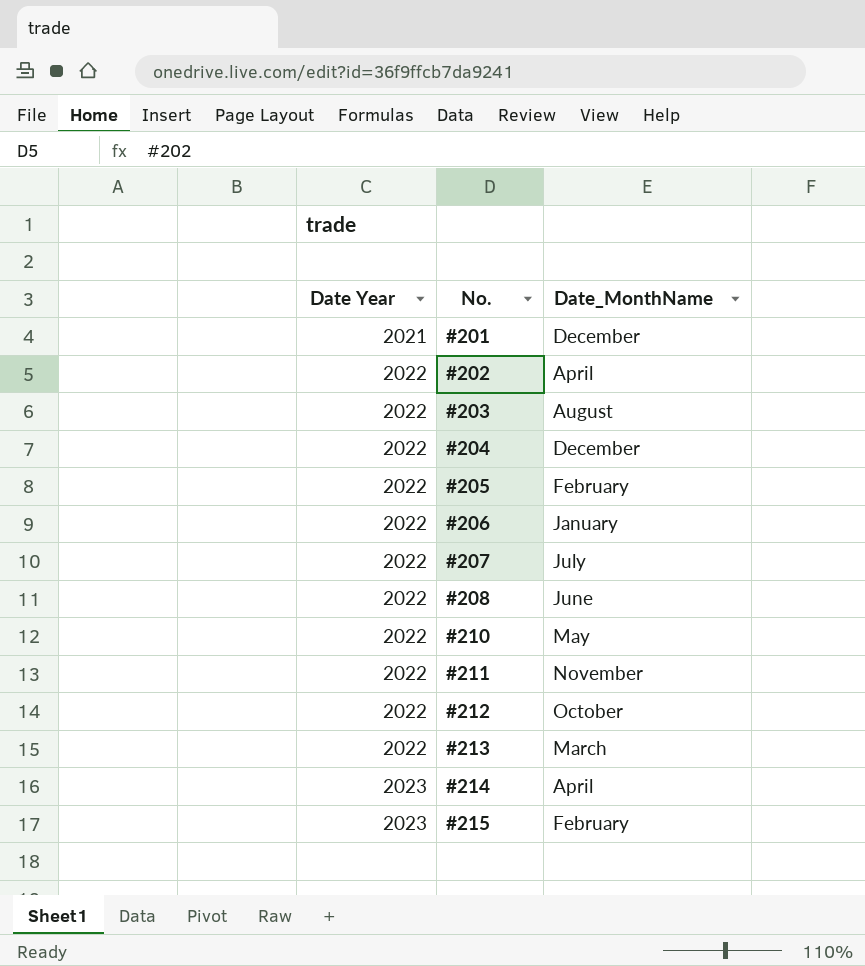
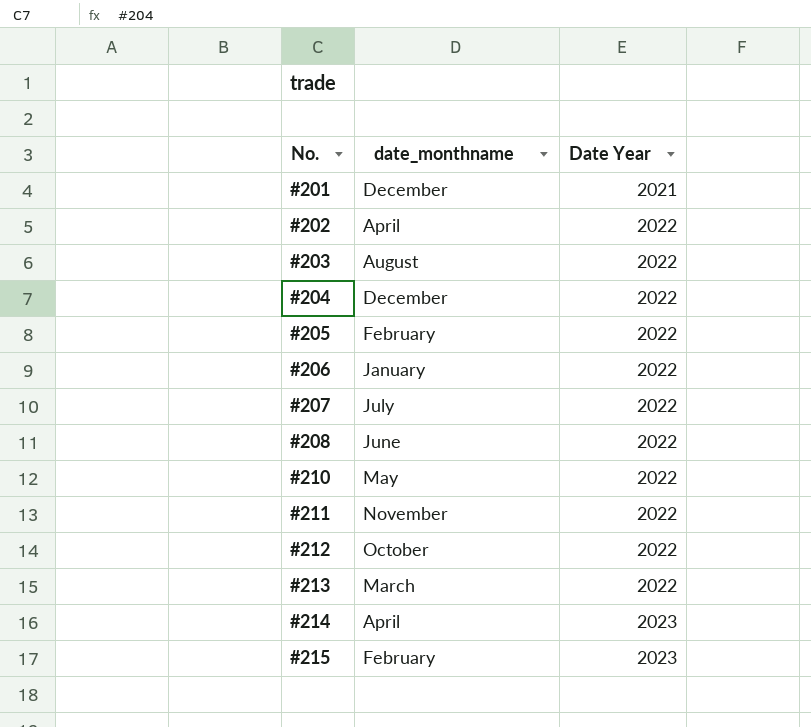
column name: Date_MonthName -> date_monthname
column Date Year | position: 1 -> 3

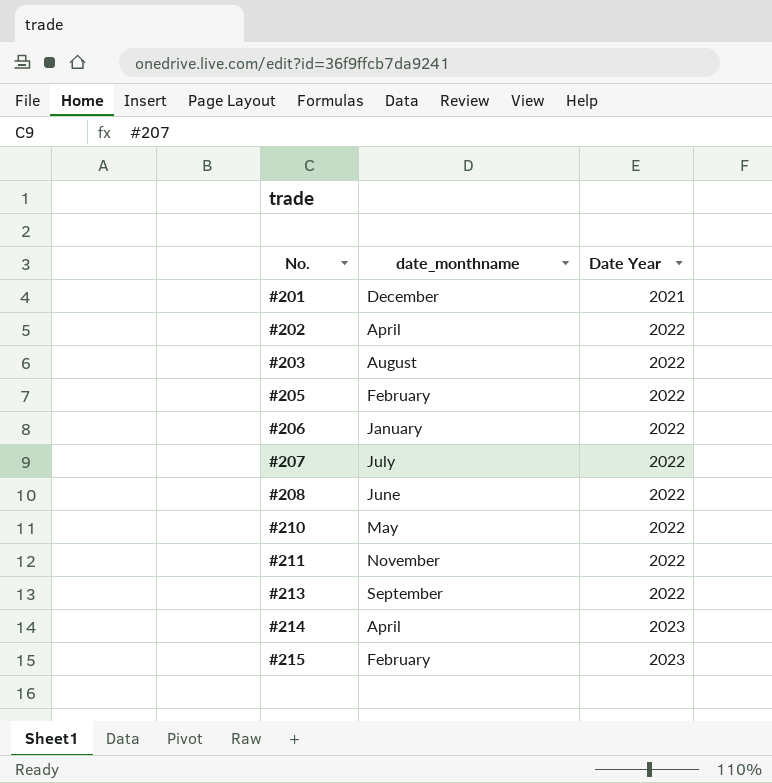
row #204: December | 2022 -> none
row #212: October | 2022 -> none
#213 | date_monthname: March -> September

